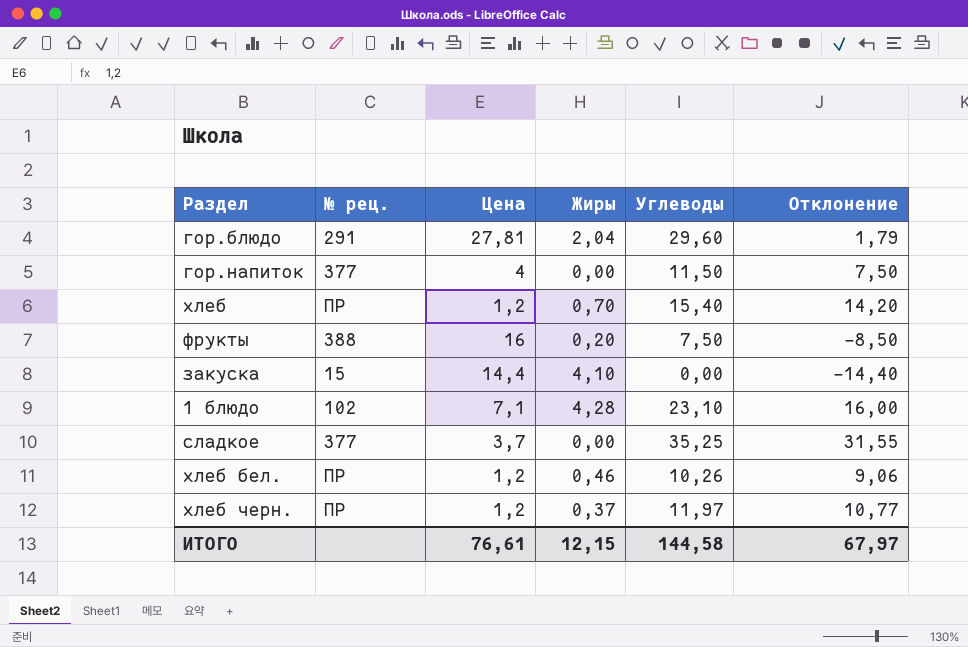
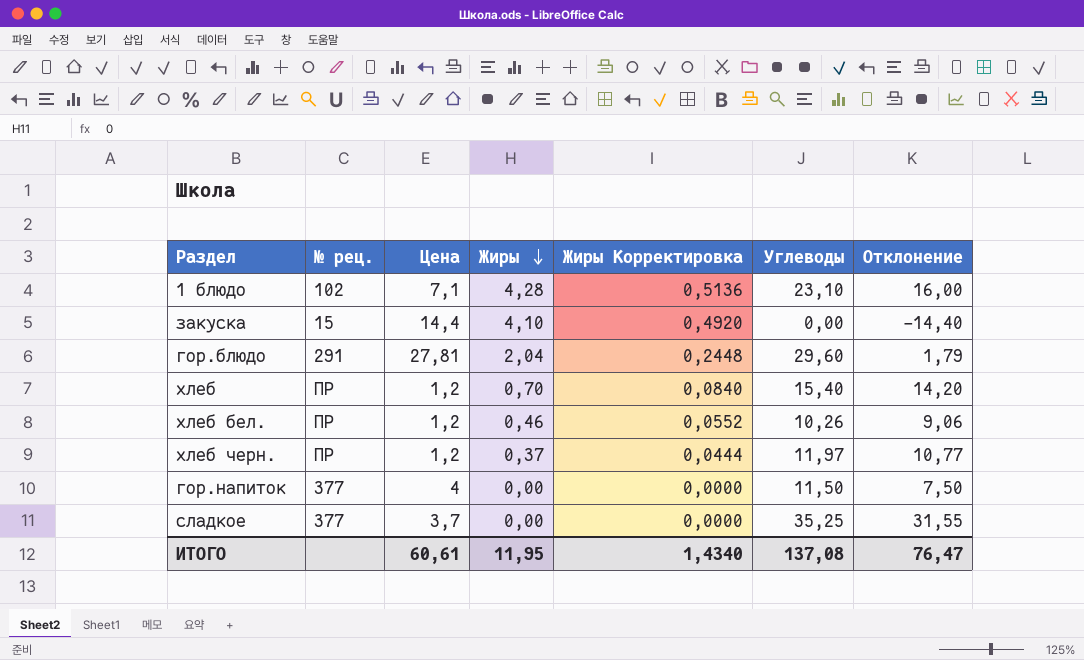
row order: none -> Жиры descending
column Жиры Корректировка | formula: none -> [Жиры] * 0,12
row фрукты: 388 | 16 | 0,20 | 7,50 | -8,50 -> none
ИТОГО | Цена: 76,61 -> 60,61
ИТОГО | Жиры: 12,15 -> 11,95
ИТОГО | Углеводы: 144,58 -> 137,08
ИТОГО | Отклонение: 67,97 -> 76,47

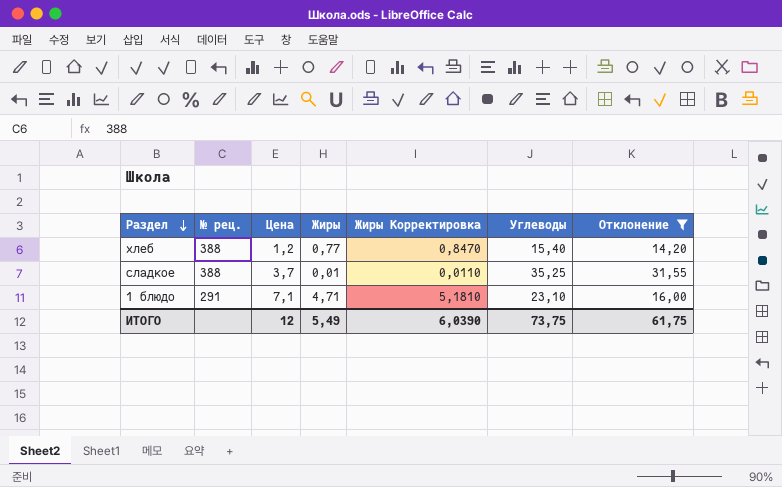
filter: none -> Отклонение >= 14,20
row order: Жиры descending -> Раздел descending
column Жиры Корректировка | formula: [Жиры] * 0,12 -> [Жиры] * 1,1
хлеб | № рец.: ПР -> 388
хлеб | Жиры: 0,70 -> 0,77
сладкое | № рец.: 377 -> 388
сладкое | Жиры: 0,00 -> 0,01
1 блюдо | № рец.: 102 -> 291
1 блюдо | Жиры: 4,28 -> 4,71
ИТОГО | Цена: 60,61 -> 12
ИТОГО | Жиры: 11,95 -> 5,49
ИТОГО | Жиры Корректировка: 1,4340 -> 6,0390
ИТОГО | Углеводы: 137,08 -> 73,75
ИТОГО | Отклонение: 76,47 -> 61,75

